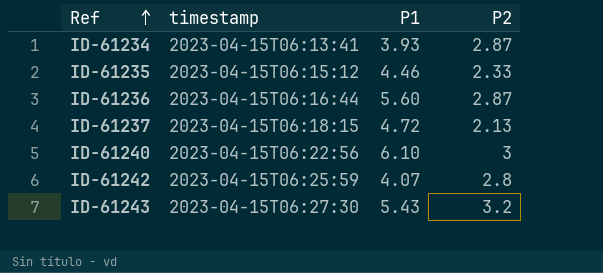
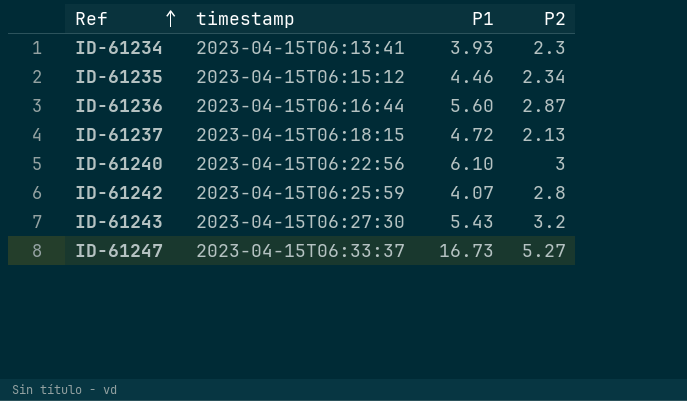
ID-61234 | P2: 2.87 -> 2.3
ID-61235 | P2: 2.33 -> 2.34
row ID-61247: none -> 2023-04-15T06:33:37 | 16.73 | 5.27

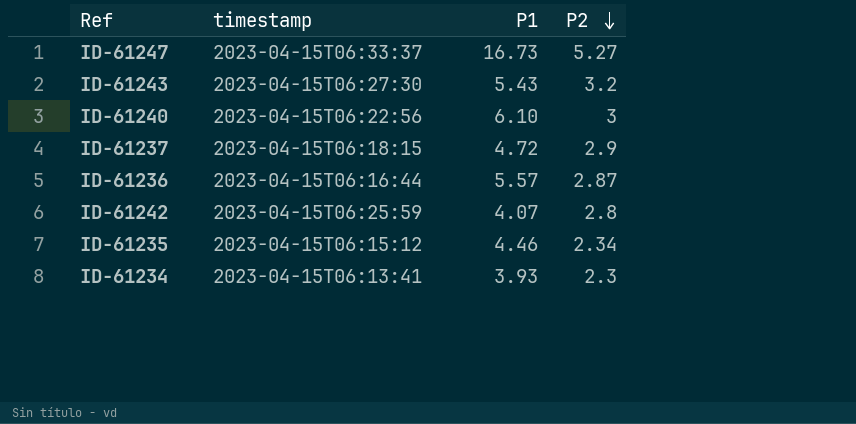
row order: Ref ascending -> P2 descending
ID-61237 | P2: 2.13 -> 2.9
ID-61236 | P1: 5.60 -> 5.57

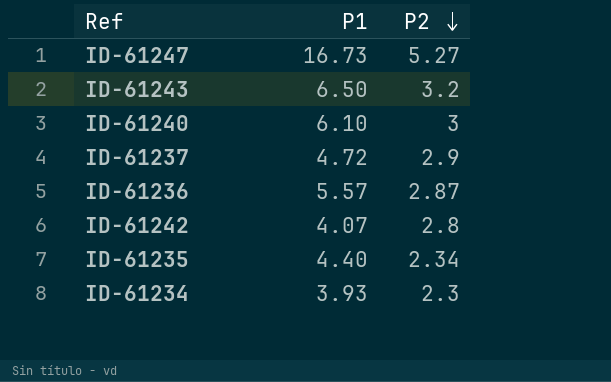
column timestamp | position: 2 -> none
ID-61243 | P1: 5.43 -> 6.50
ID-61235 | P1: 4.46 -> 4.40

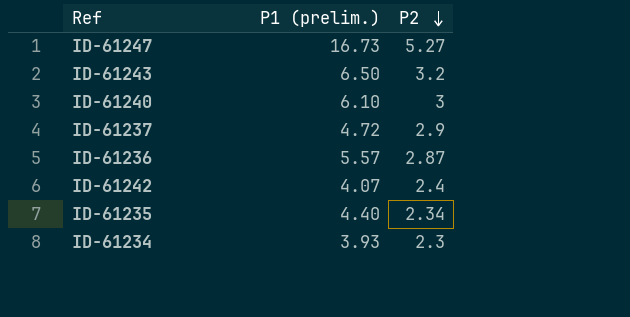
column name: P1 -> P1 (prelim.)
ID-61242 | P2: 2.8 -> 2.4

